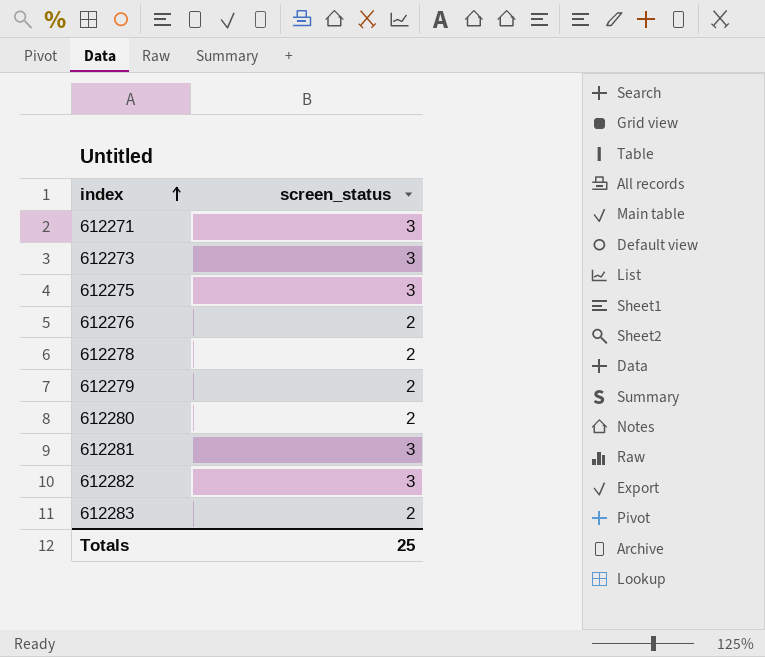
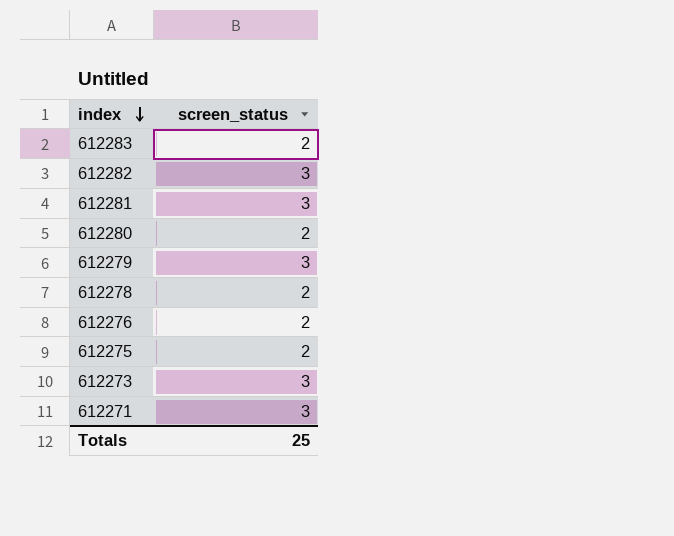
row order: index ascending -> index descending
612279 | screen_status: 2 -> 3
612275 | screen_status: 3 -> 2

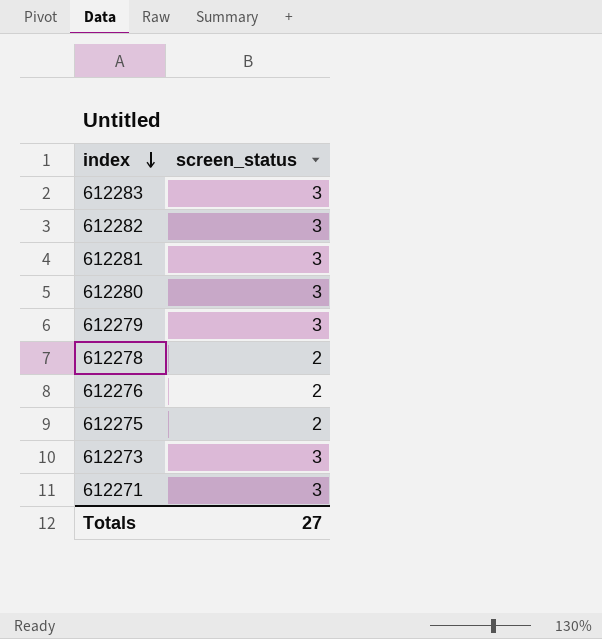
612283 | screen_status: 2 -> 3
612280 | screen_status: 2 -> 3
Totals | screen_status: 25 -> 27

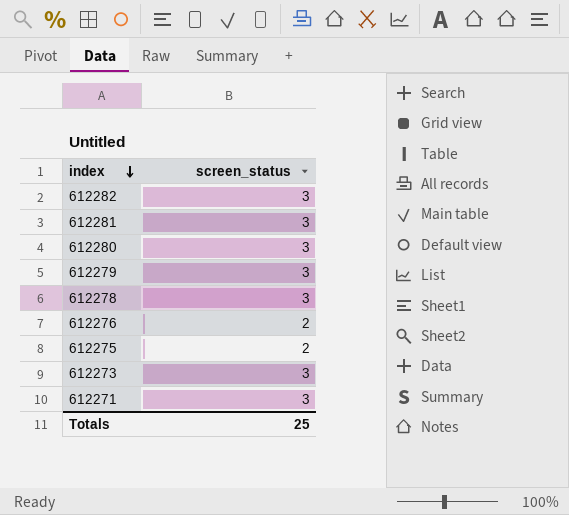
row 612283: 3 -> none
612278 | screen_status: 2 -> 3
Totals | screen_status: 27 -> 25

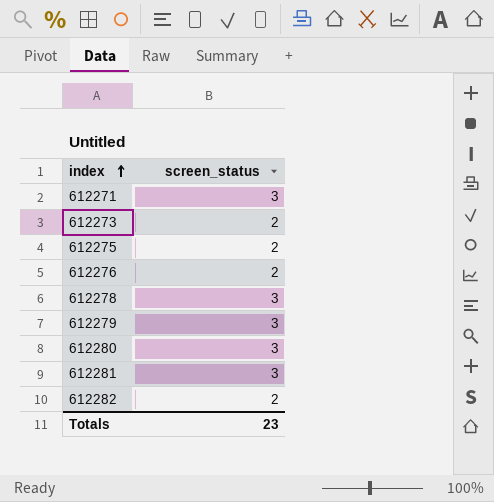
row order: index descending -> index ascending
612273 | screen_status: 3 -> 2
612282 | screen_status: 3 -> 2
Totals | screen_status: 25 -> 23

